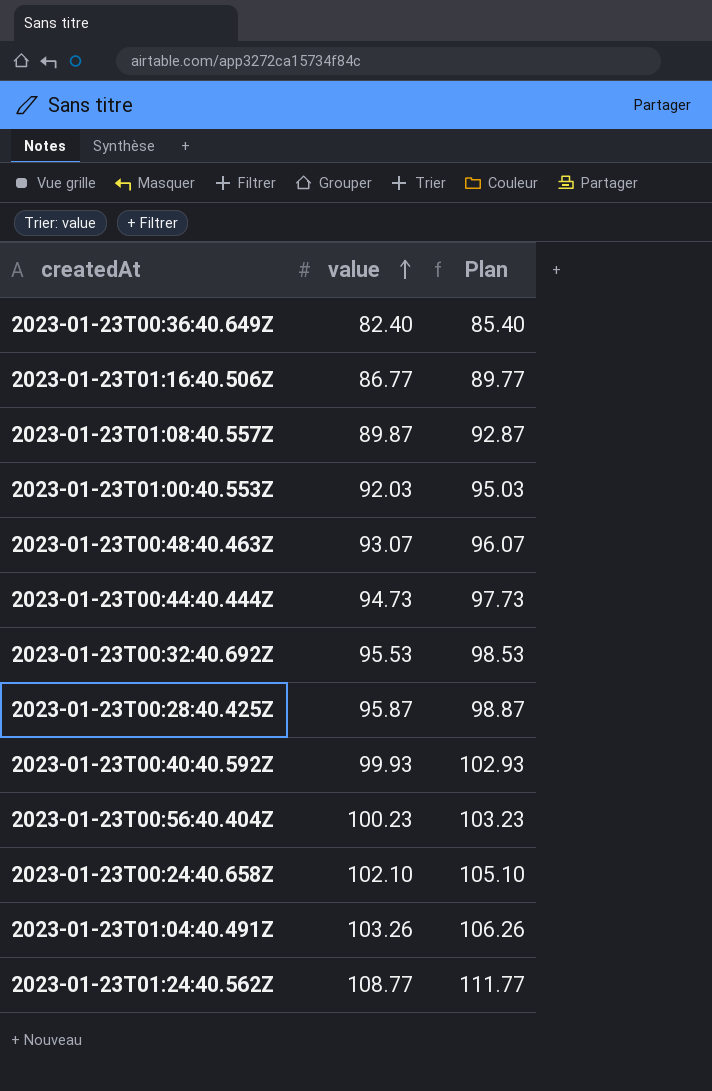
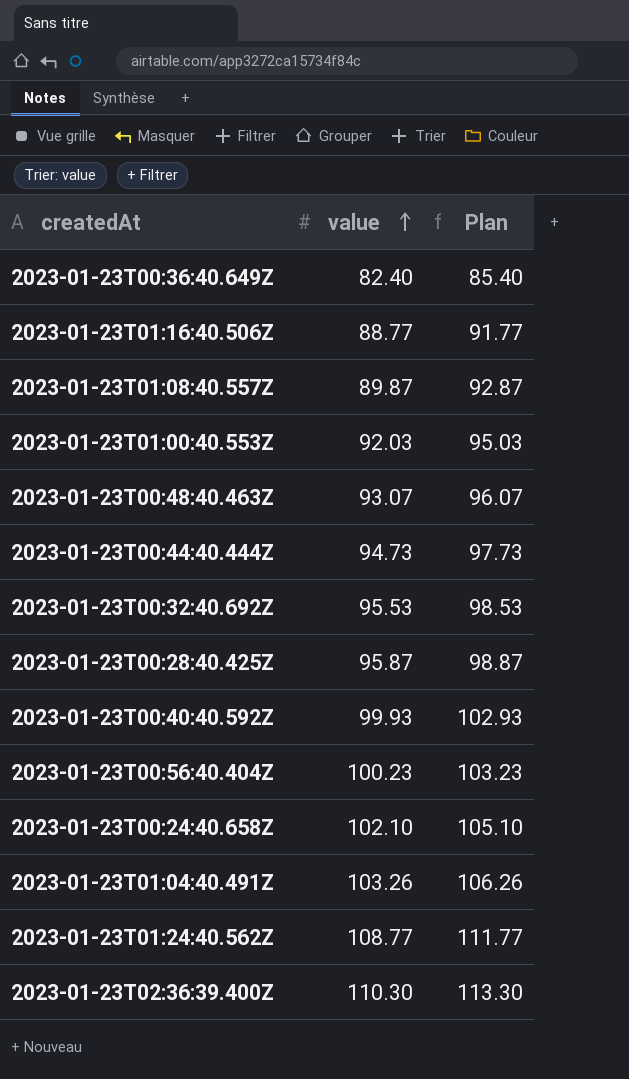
2023-01-23T01:16:40.506Z | value: 86.77 -> 88.77
2023-01-23T01:16:40.506Z | Plan: 89.77 -> 91.77
row 2023-01-23T02:36:39.400Z: none -> 110.30 | 113.30

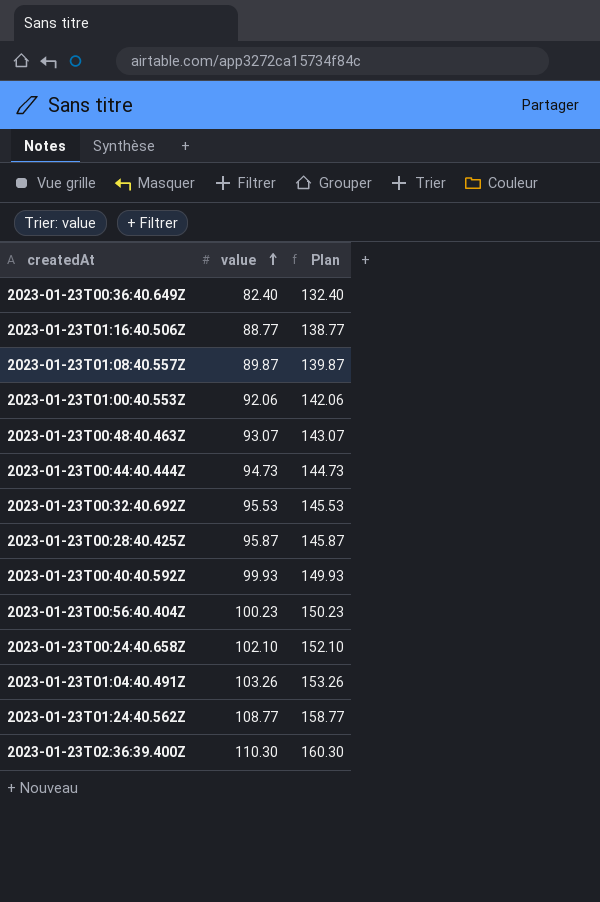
column Plan | formula: [value] + 3 -> [value] + 50
2023-01-23T01:00:40.553Z | value: 92.03 -> 92.06

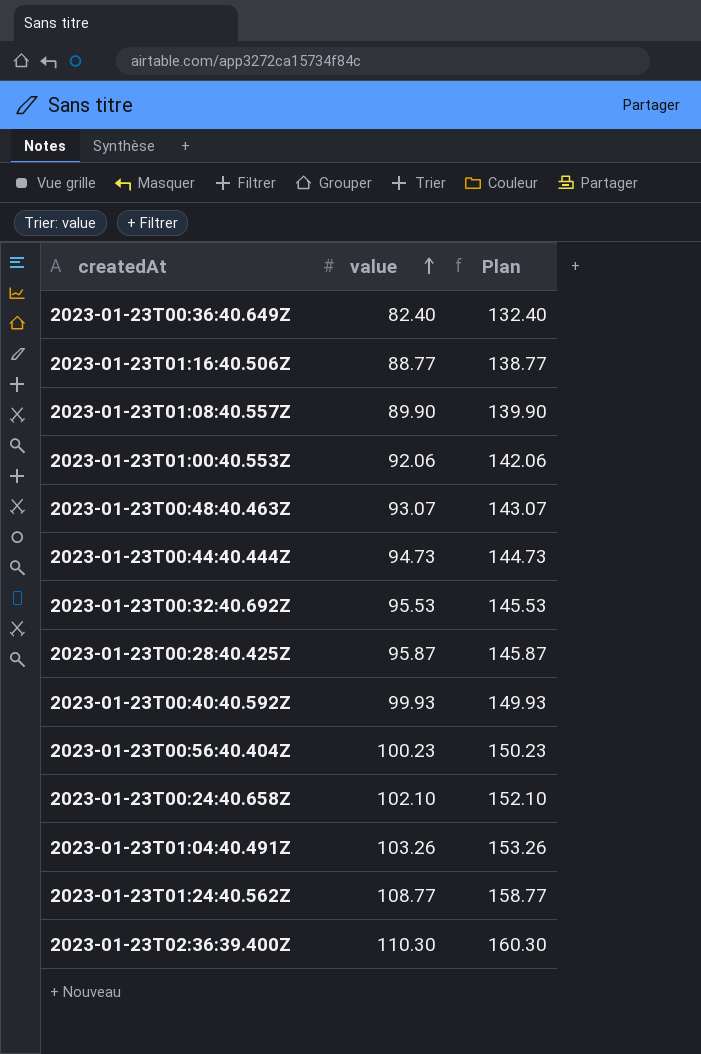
2023-01-23T01:08:40.557Z | value: 89.87 -> 89.90
2023-01-23T01:08:40.557Z | Plan: 139.87 -> 139.90

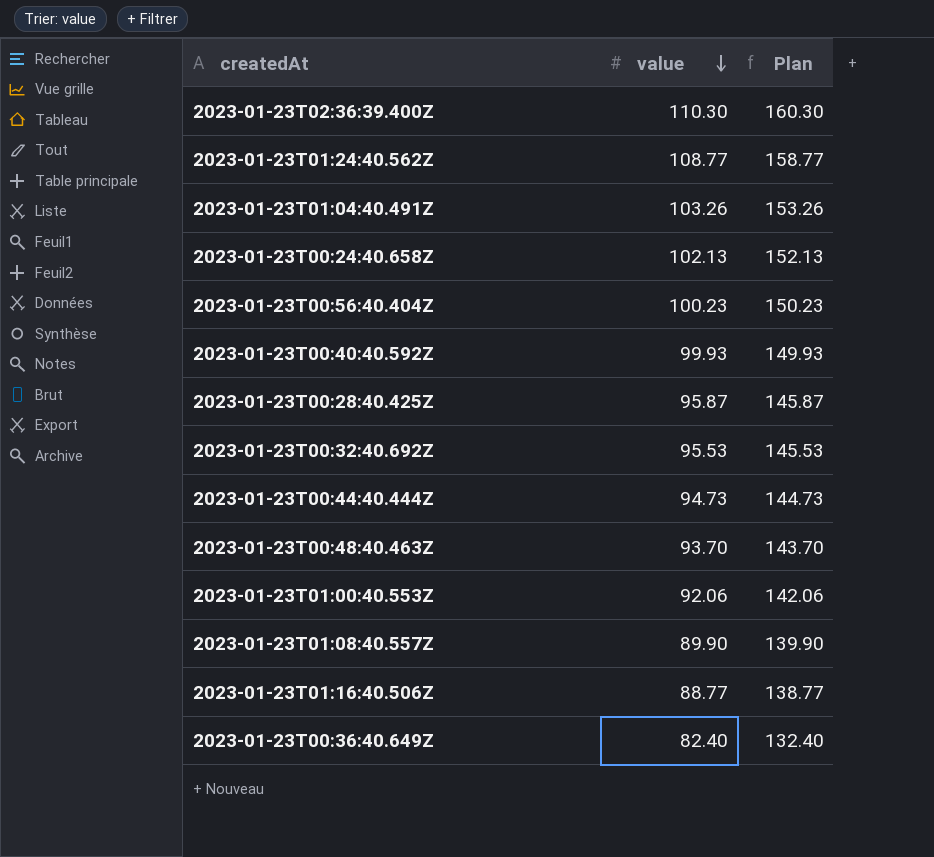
row order: value ascending -> value descending
2023-01-23T00:24:40.658Z | value: 102.10 -> 102.13
2023-01-23T00:24:40.658Z | Plan: 152.10 -> 152.13
2023-01-23T00:48:40.463Z | value: 93.07 -> 93.70
2023-01-23T00:48:40.463Z | Plan: 143.07 -> 143.70

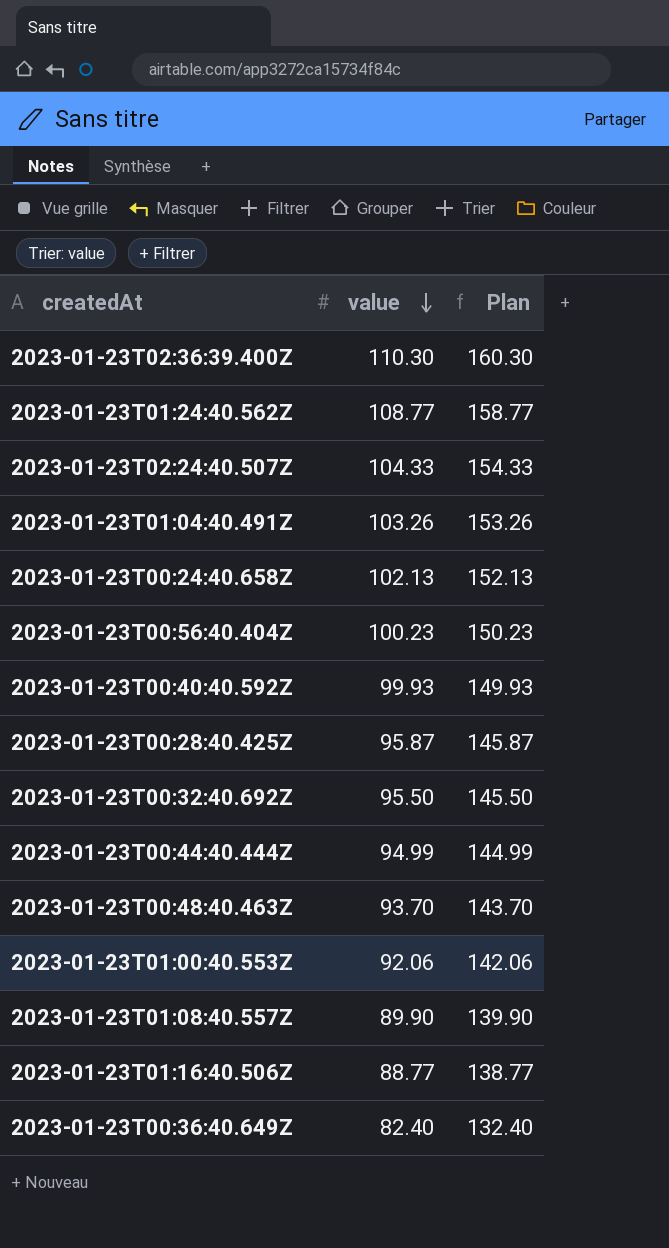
row 2023-01-23T02:24:40.507Z: none -> 104.33 | 154.33
2023-01-23T00:32:40.692Z | value: 95.53 -> 95.50
2023-01-23T00:32:40.692Z | Plan: 145.53 -> 145.50
2023-01-23T00:44:40.444Z | value: 94.73 -> 94.99
2023-01-23T00:44:40.444Z | Plan: 144.73 -> 144.99

